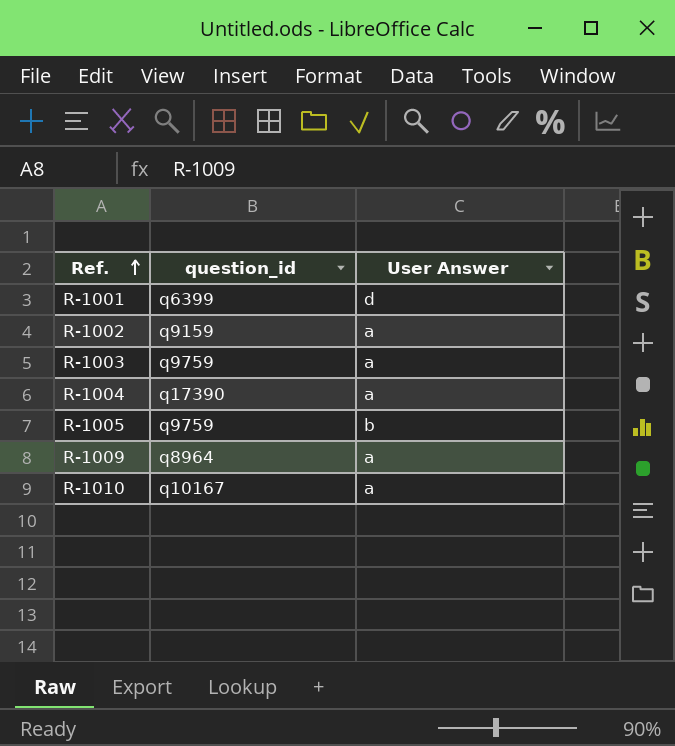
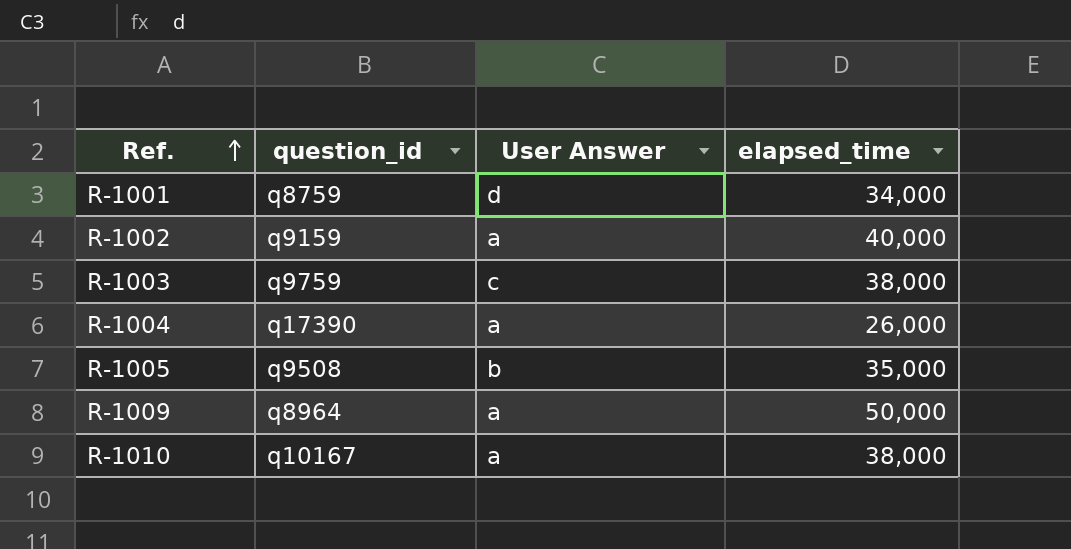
column elapsed_time | position: none -> 4
R-1001 | question_id: q6399 -> q8759
R-1003 | User Answer: a -> c
R-1005 | question_id: q9759 -> q9508

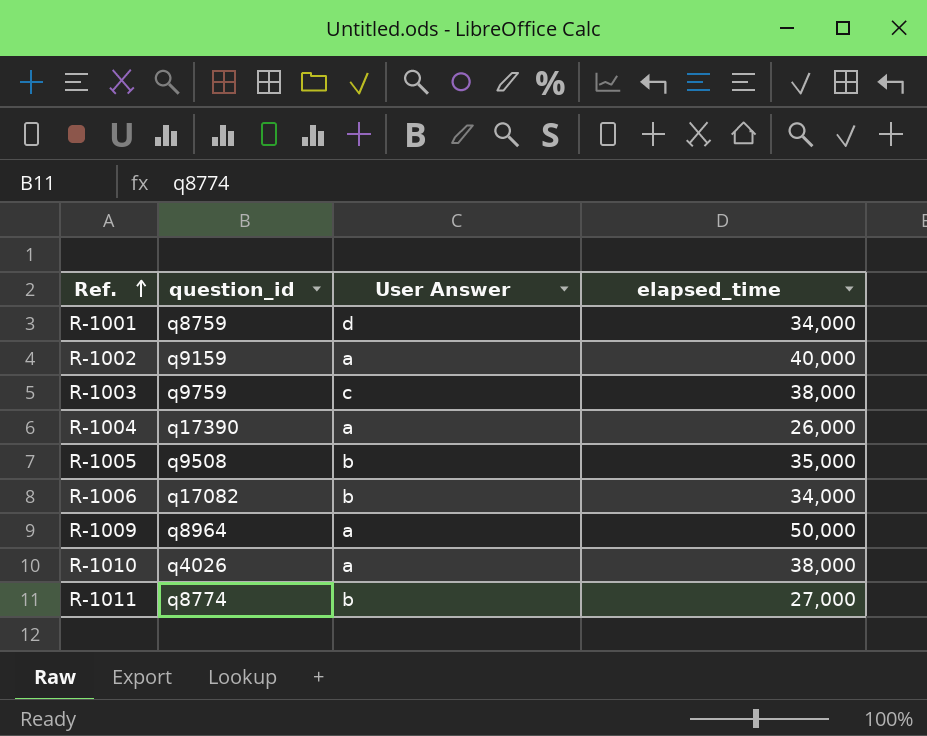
row R-1006: none -> q17082 | b | 34,000
R-1010 | question_id: q10167 -> q4026
row R-1011: none -> q8774 | b | 27,000

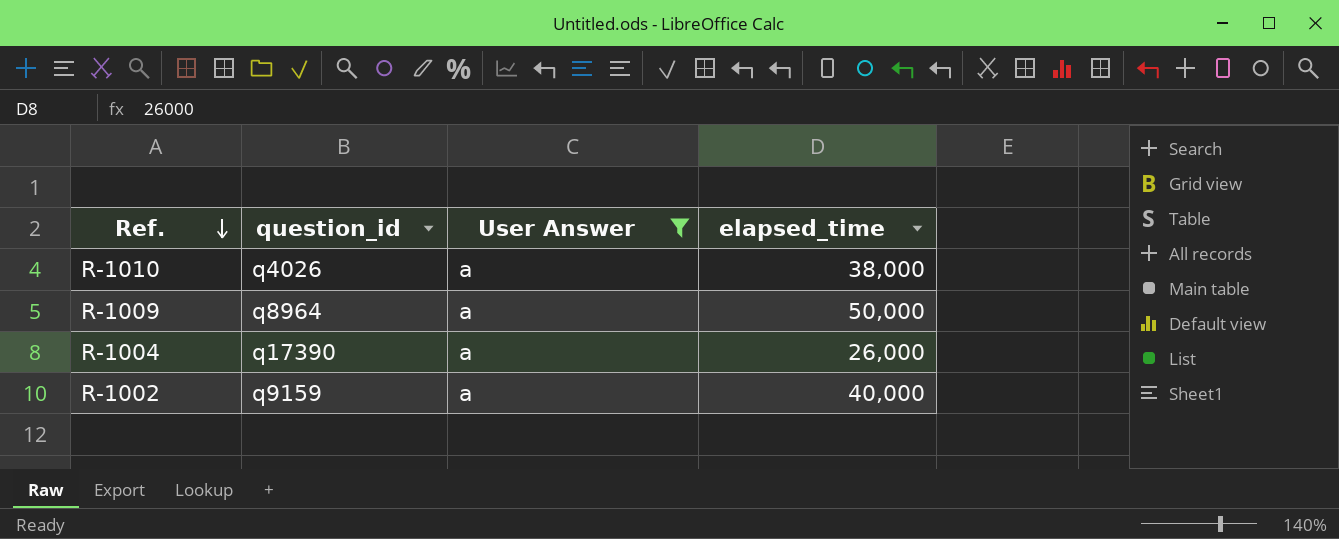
filter: none -> User Answer = a
row order: Ref. ascending -> Ref. descending

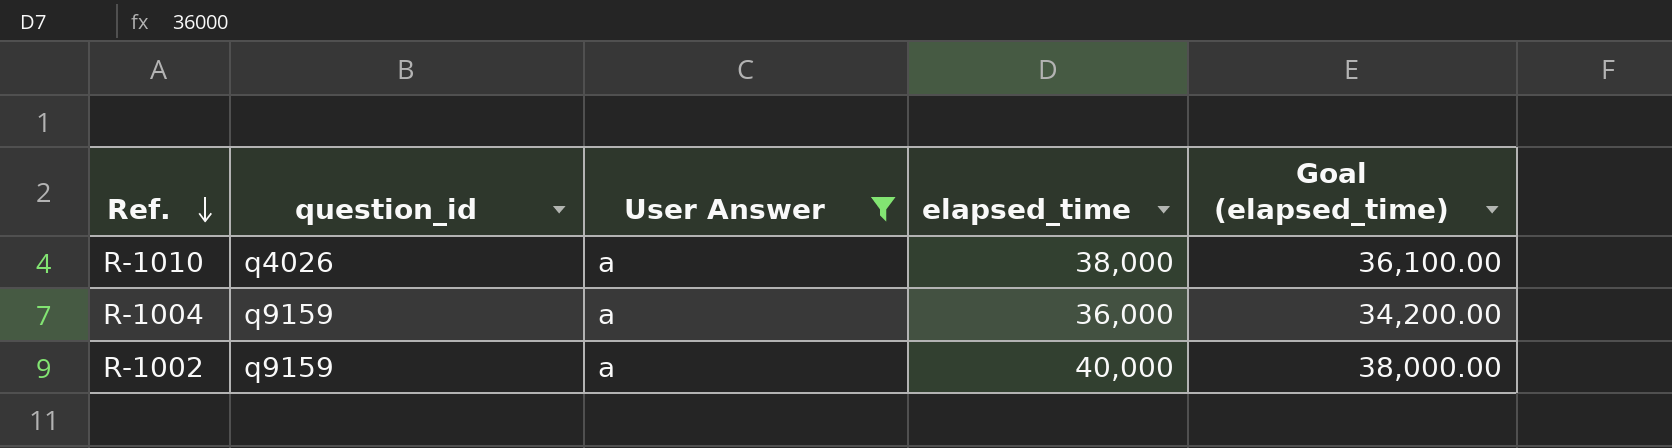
column Goal (elapsed_time) | formula: none -> [elapsed_time] * 0.95
row R-1009: q8964 | a | 50,000 -> none
R-1004 | question_id: q17390 -> q9159
R-1004 | elapsed_time: 26,000 -> 36,000

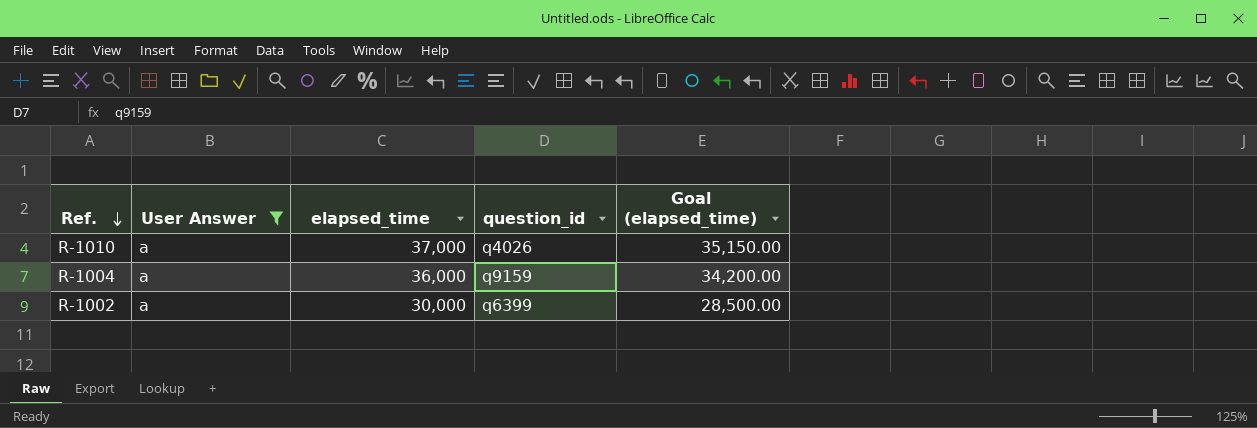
column question_id | position: 2 -> 4
R-1010 | elapsed_time: 38,000 -> 37,000
R-1010 | Goal (elapsed_time): 36,100.00 -> 35,150.00
R-1002 | elapsed_time: 40,000 -> 30,000
R-1002 | question_id: q9159 -> q6399
R-1002 | Goal (elapsed_time): 38,000.00 -> 28,500.00

